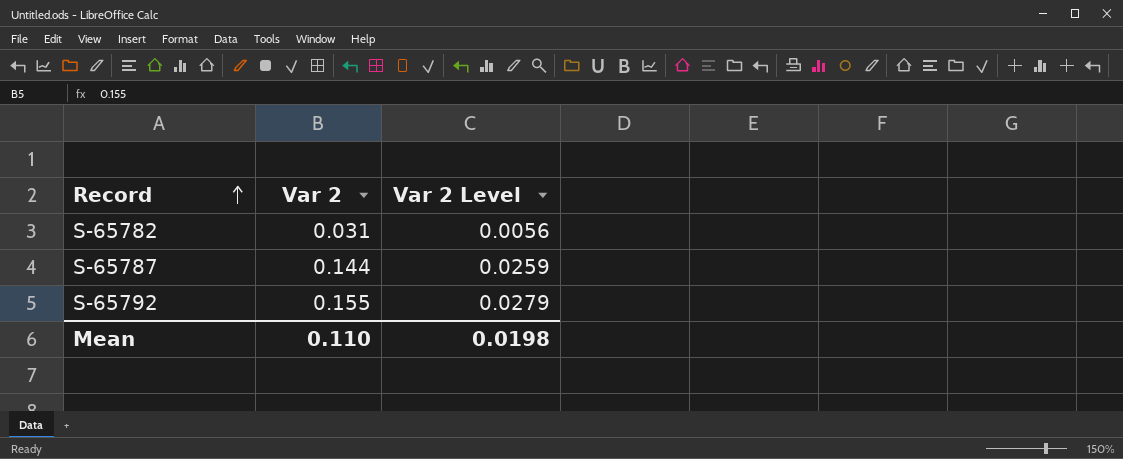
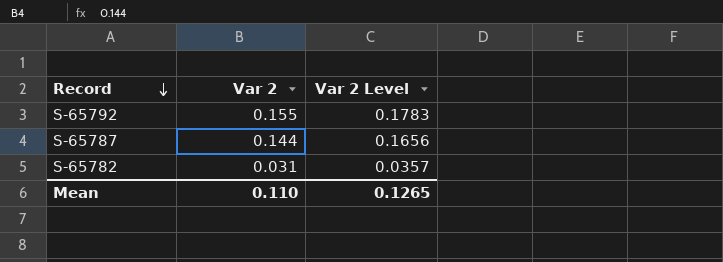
row order: Record ascending -> Record descending
column Var 2 Level | formula: [Var 2] * 0.18 -> [Var 2] * 1.15
Mean | Var 2 Level: 0.0198 -> 0.1265

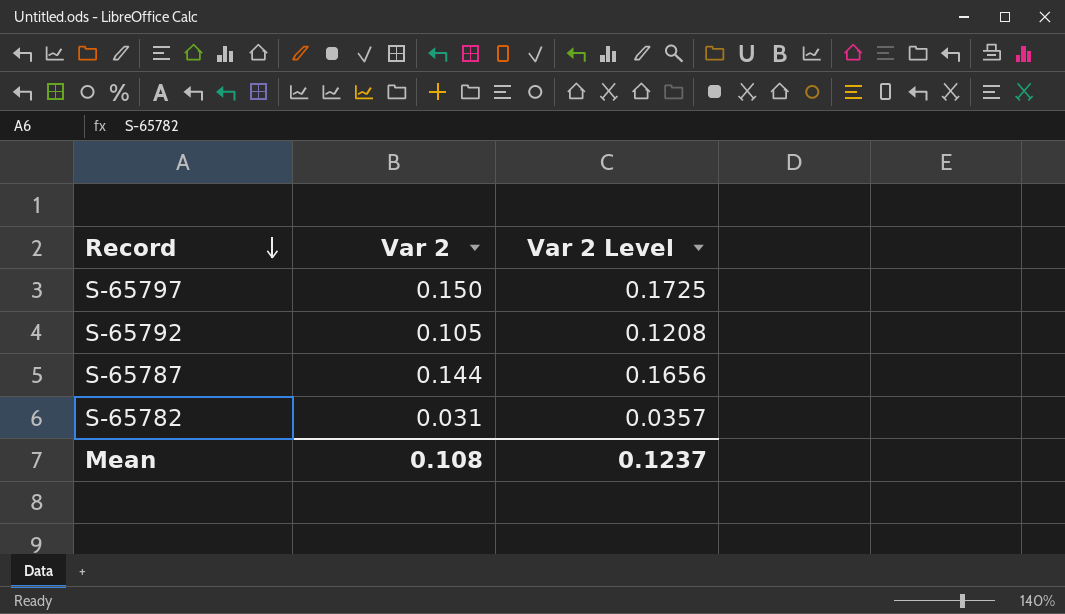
row S-65797: none -> 0.150 | 0.1725
S-65792 | Var 2: 0.155 -> 0.105
S-65792 | Var 2 Level: 0.1783 -> 0.1208
Mean | Var 2: 0.110 -> 0.108
Mean | Var 2 Level: 0.1265 -> 0.1237

